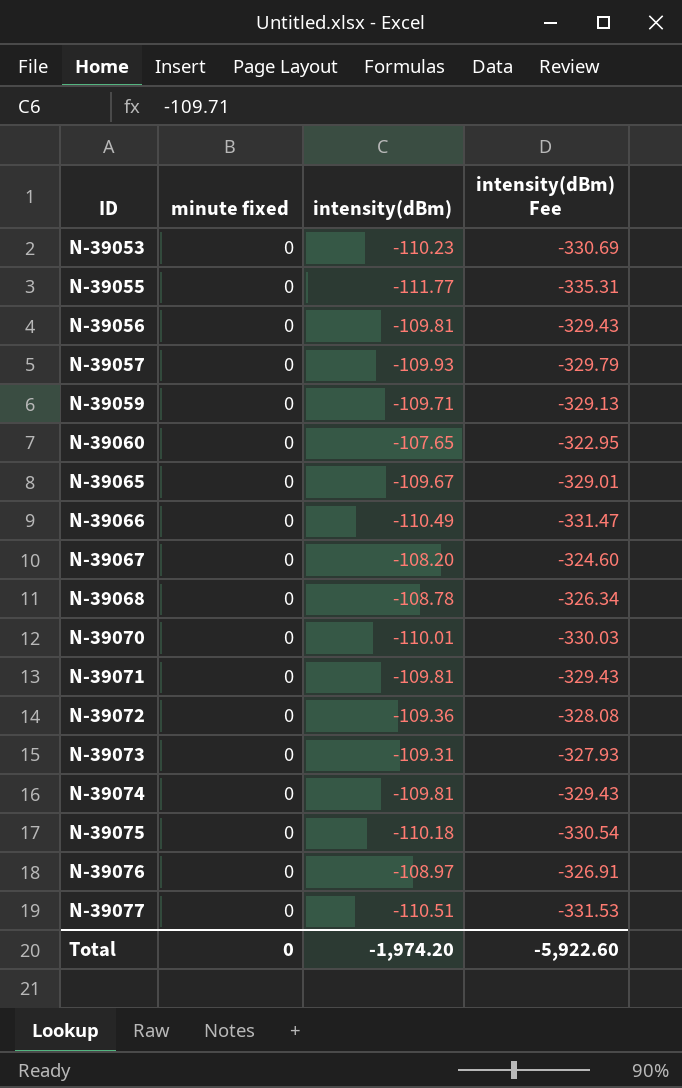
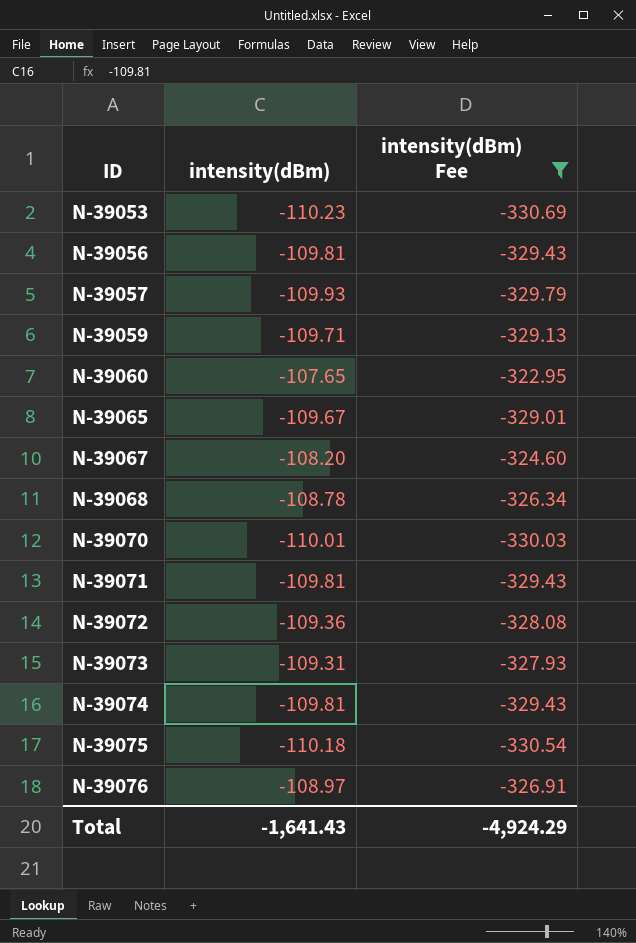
filter: none -> intensity(dBm) Fee >= -330.69
column minute fixed | position: 2 -> none
Total | intensity(dBm): -1,974.20 -> -1,641.43
Total | intensity(dBm) Fee: -5,922.60 -> -4,924.29

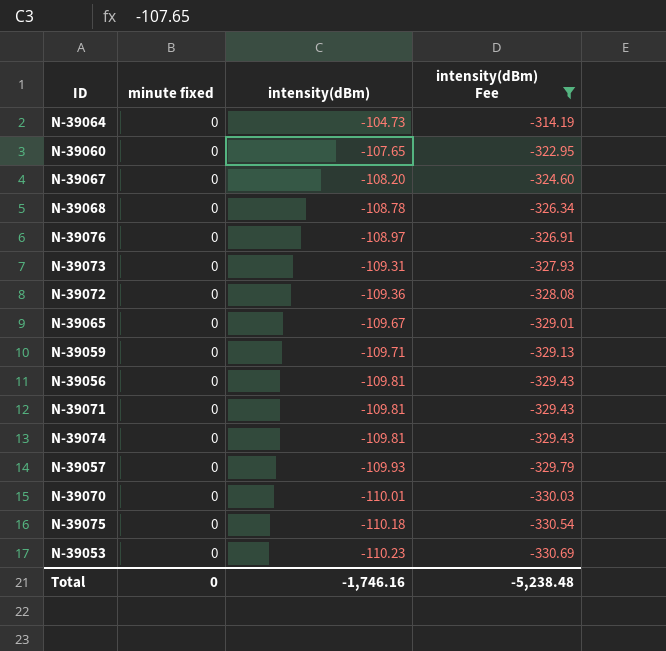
row order: ID ascending -> intensity(dBm) descending
column minute fixed | position: none -> 2
row N-39064: none -> 0 | -104.73 | -314.19
Total | intensity(dBm): -1,641.43 -> -1,746.16
Total | intensity(dBm) Fee: -4,924.29 -> -5,238.48

